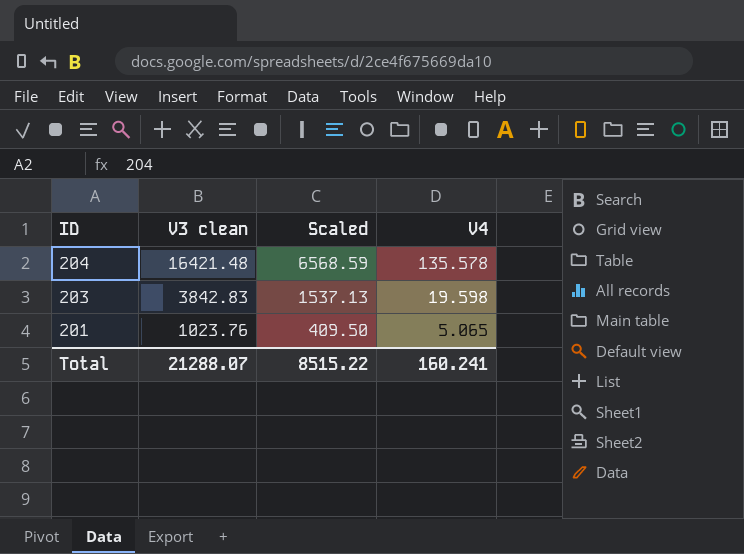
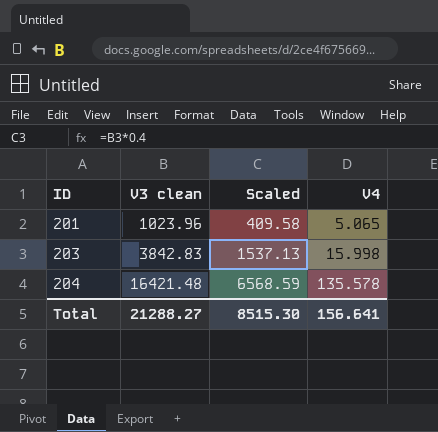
row order: ID descending -> ID ascending
201 | V3 clean: 1023.76 -> 1023.96
201 | Scaled: 409.50 -> 409.58
203 | V4: 19.598 -> 15.998
Total | V3 clean: 21288.07 -> 21288.27
Total | Scaled: 8515.22 -> 8515.30
Total | V4: 160.241 -> 156.641

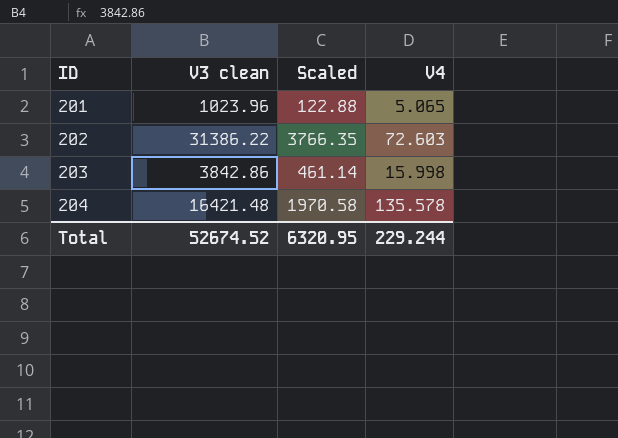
column Scaled | formula: [V3 clean] * 0.4 -> [V3 clean] * 0.12
row 202: none -> 31386.22 | 3766.35 | 72.603
203 | V3 clean: 3842.83 -> 3842.86
Total | V3 clean: 21288.27 -> 52674.52
Total | Scaled: 8515.30 -> 6320.95
Total | V4: 156.641 -> 229.244

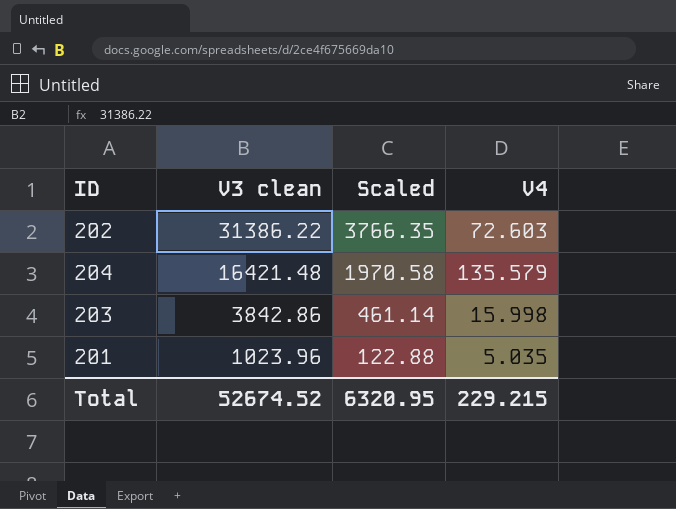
row order: ID ascending -> V3 clean descending
204 | V4: 135.578 -> 135.579
201 | V4: 5.065 -> 5.035
Total | V4: 229.244 -> 229.215

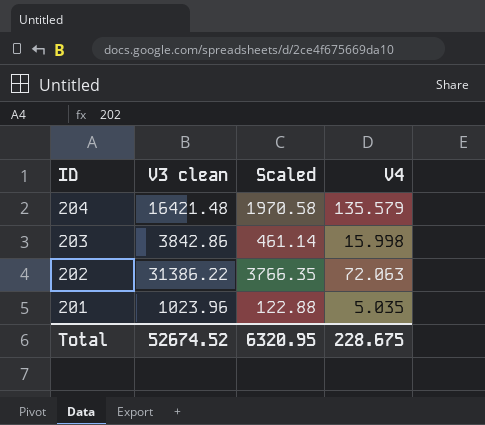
row order: V3 clean descending -> ID descending
202 | V4: 72.603 -> 72.063
Total | V4: 229.215 -> 228.675

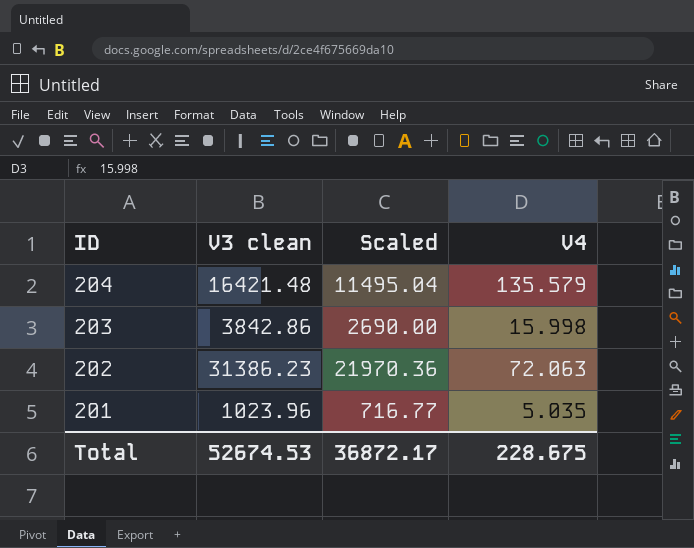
column Scaled | formula: [V3 clean] * 0.12 -> [V3 clean] * 0.7
202 | V3 clean: 31386.22 -> 31386.23
Total | V3 clean: 52674.52 -> 52674.53
Total | Scaled: 6320.95 -> 36872.17

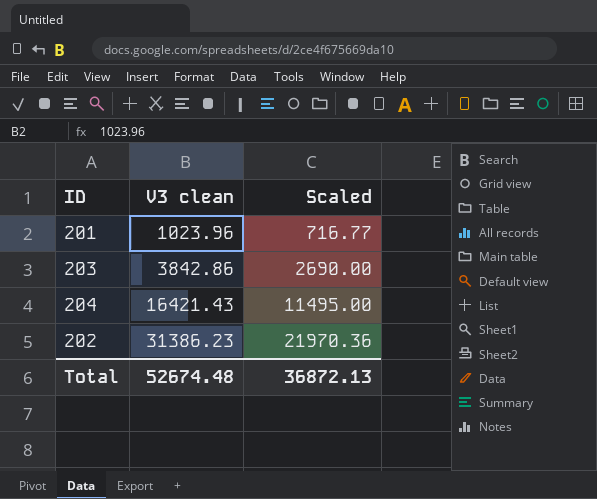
row order: ID descending -> V3 clean ascending
column V4 | position: 4 -> none
204 | V3 clean: 16421.48 -> 16421.43
204 | Scaled: 11495.04 -> 11495.00
Total | V3 clean: 52674.53 -> 52674.48
Total | Scaled: 36872.17 -> 36872.13

